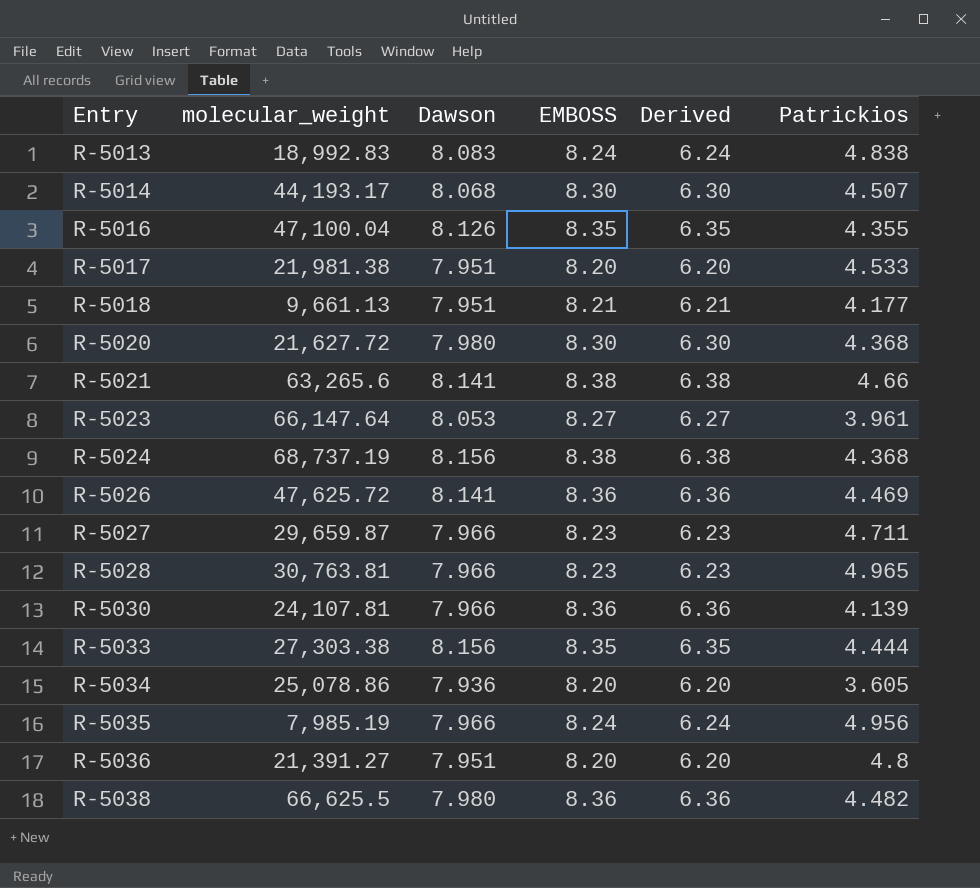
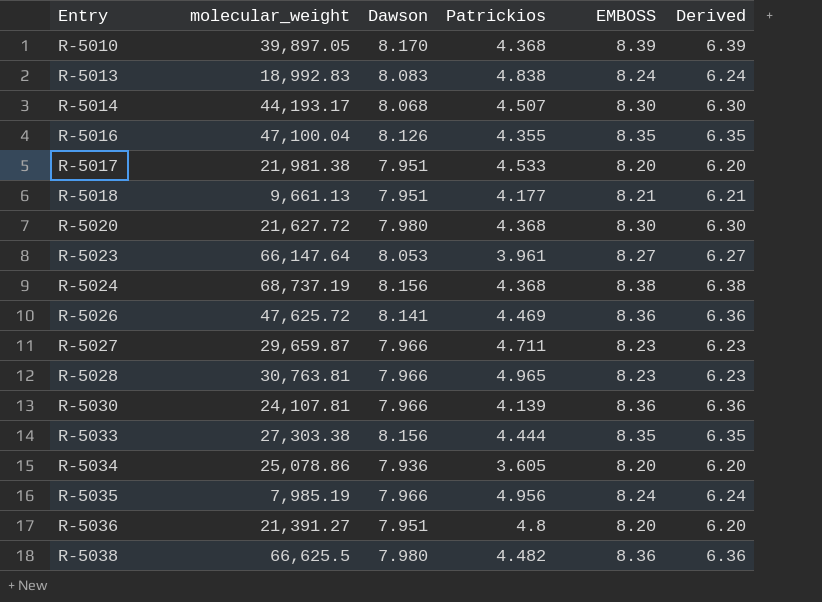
column Patrickios | position: 6 -> 4
row R-5021: 63,265.6 | 8.141 | 8.38 | 6.38 | 4.66 -> none
row R-5010: none -> 39,897.05 | 8.170 | 4.368 | 8.39 | 6.39

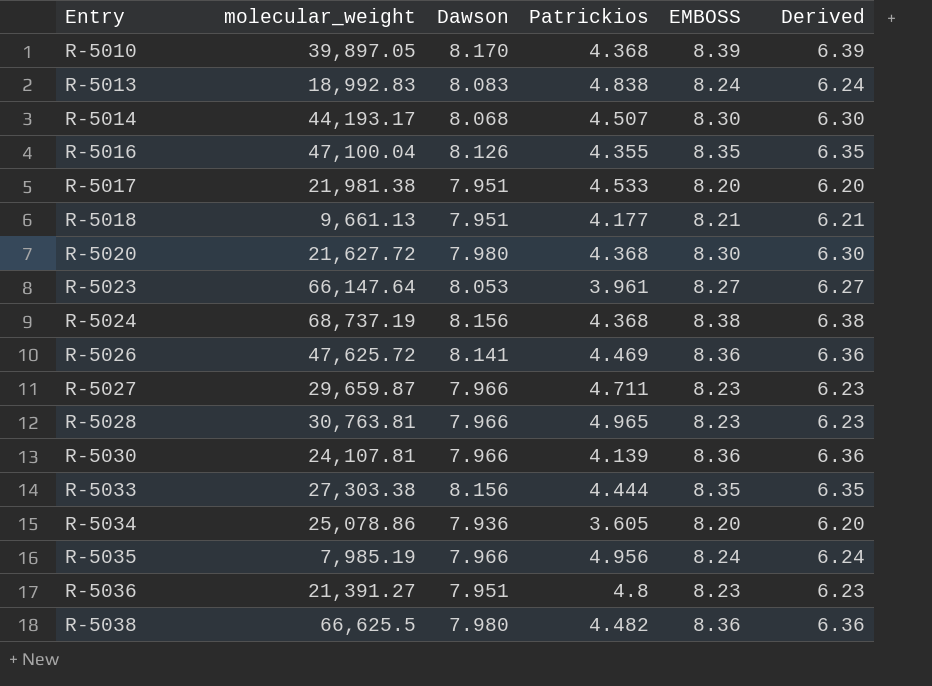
R-5036 | EMBOSS: 8.20 -> 8.23
R-5036 | Derived: 6.20 -> 6.23

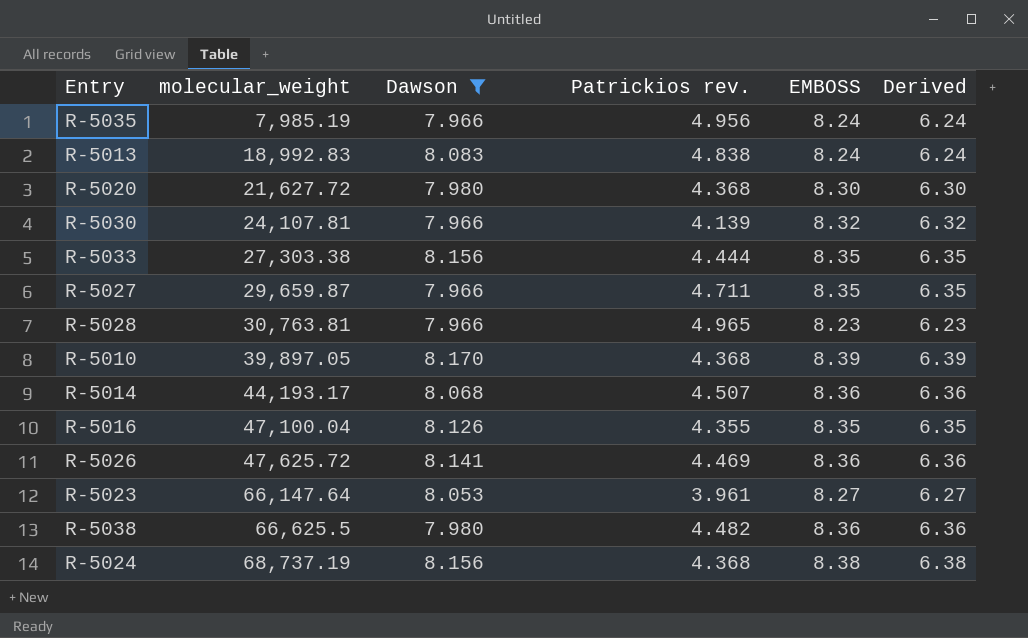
filter: none -> Dawson >= 7.966
row order: Entry ascending -> molecular_weight ascending
column name: Patrickios -> Patrickios rev.
R-5030 | EMBOSS: 8.36 -> 8.32
R-5030 | Derived: 6.36 -> 6.32
R-5027 | EMBOSS: 8.23 -> 8.35
R-5027 | Derived: 6.23 -> 6.35
R-5014 | EMBOSS: 8.30 -> 8.36
R-5014 | Derived: 6.30 -> 6.36

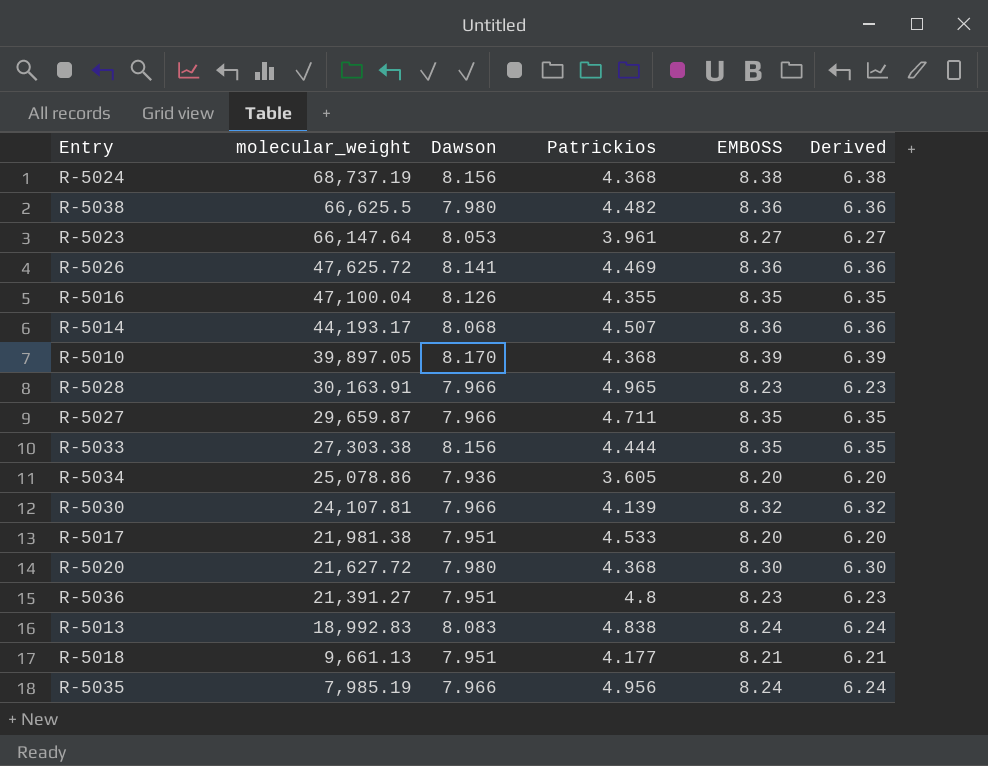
filter: Dawson >= 7.966 -> none
row order: molecular_weight ascending -> molecular_weight descending
column name: Patrickios rev. -> Patrickios
R-5028 | molecular_weight: 30,763.81 -> 30,163.91

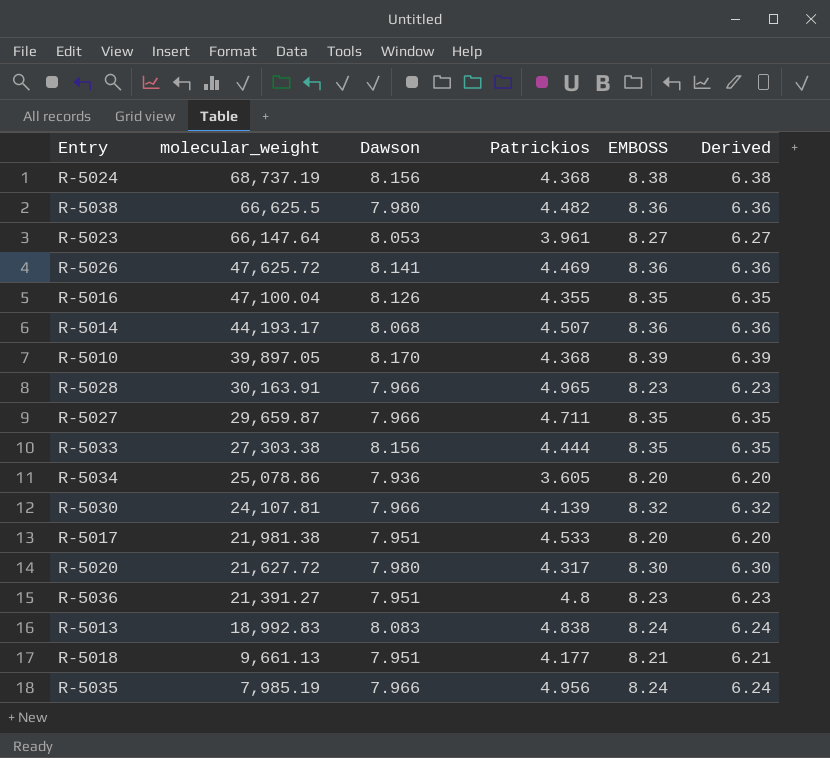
R-5020 | Patrickios: 4.368 -> 4.317

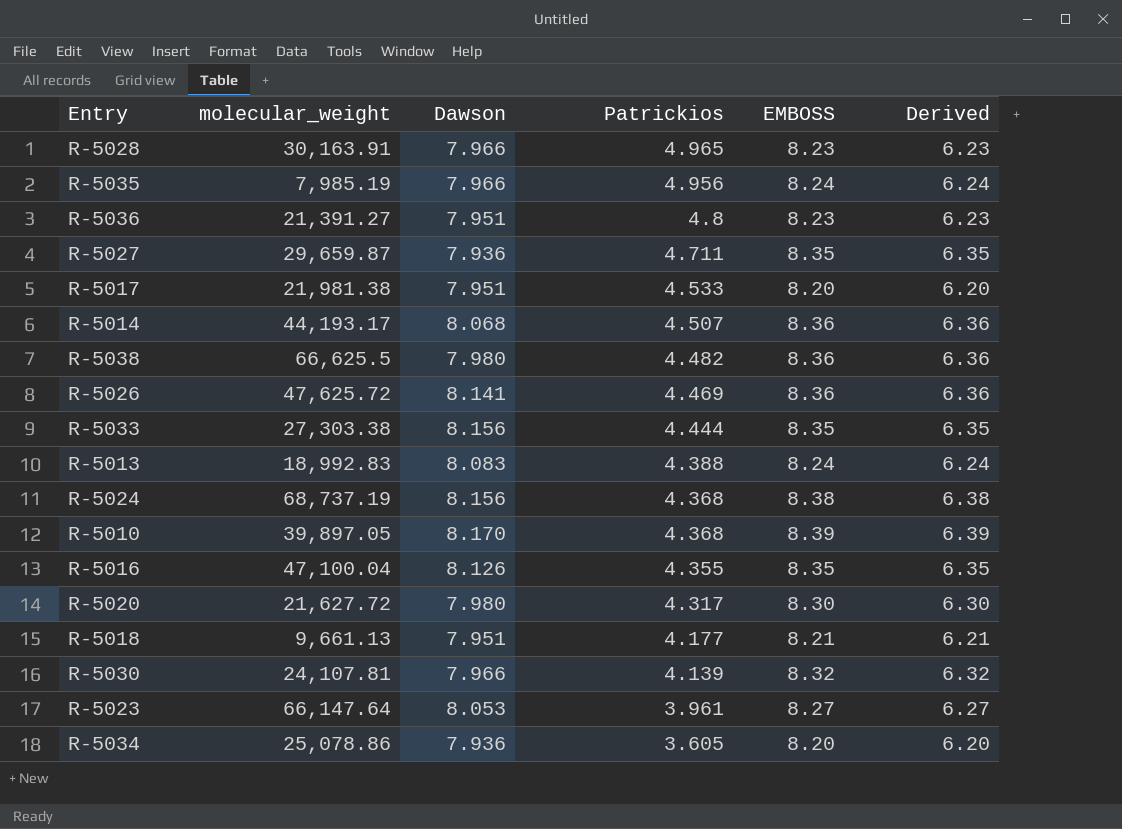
row order: molecular_weight descending -> Patrickios descending
R-5027 | Dawson: 7.966 -> 7.936
R-5013 | Patrickios: 4.838 -> 4.388

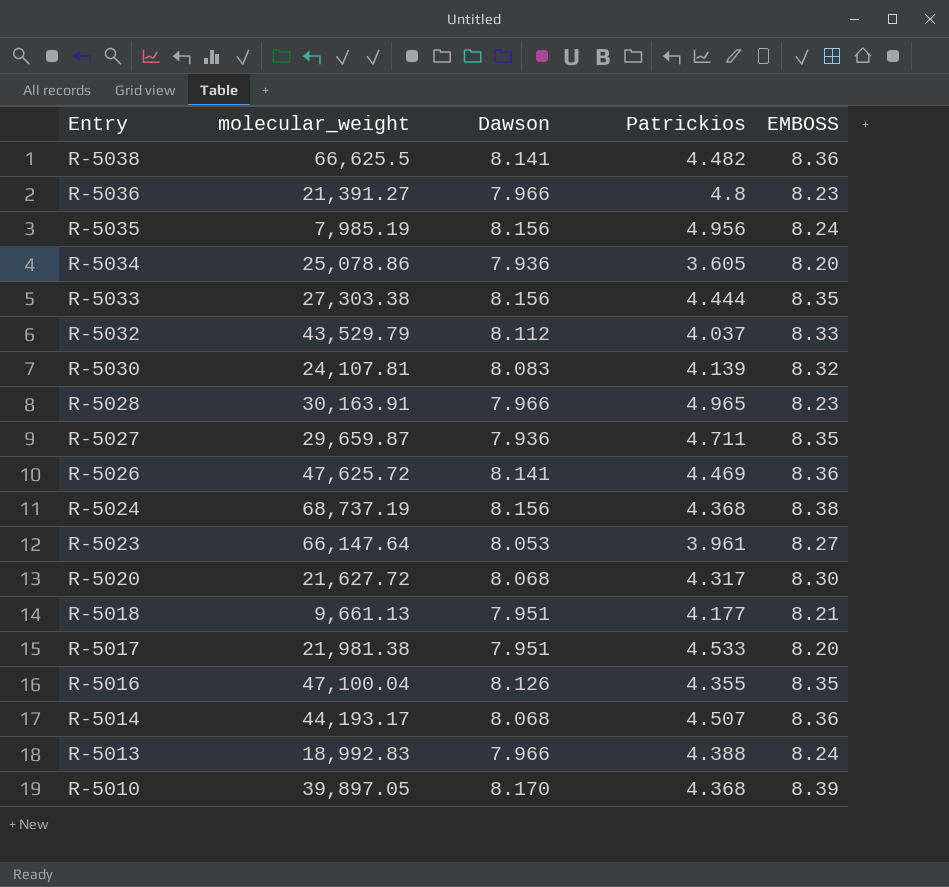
row order: Patrickios descending -> Entry descending
column Derived | formula: [EMBOSS] - 2 -> none
R-5038 | Dawson: 7.980 -> 8.141
R-5036 | Dawson: 7.951 -> 7.966
R-5035 | Dawson: 7.966 -> 8.156
row R-5032: none -> 43,529.79 | 8.112 | 4.037 | 8.33
R-5030 | Dawson: 7.966 -> 8.083
R-5020 | Dawson: 7.980 -> 8.068
R-5013 | Dawson: 8.083 -> 7.966

